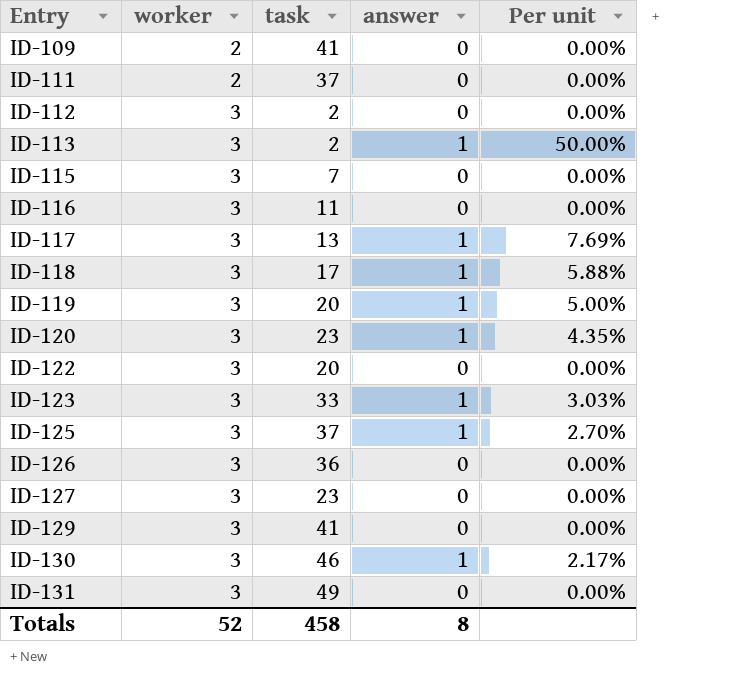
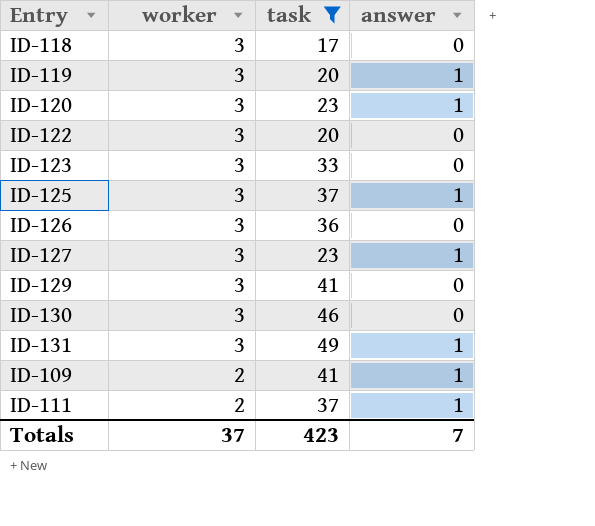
filter: none -> task >= 17
row order: Entry ascending -> worker descending
column Per unit | formula: [answer] / [task] -> none
ID-118 | answer: 1 -> 0
ID-123 | answer: 1 -> 0
ID-127 | answer: 0 -> 1
ID-130 | answer: 1 -> 0
ID-131 | answer: 0 -> 1
ID-109 | answer: 0 -> 1
ID-111 | answer: 0 -> 1
Totals | worker: 52 -> 37
Totals | task: 458 -> 423
Totals | answer: 8 -> 7

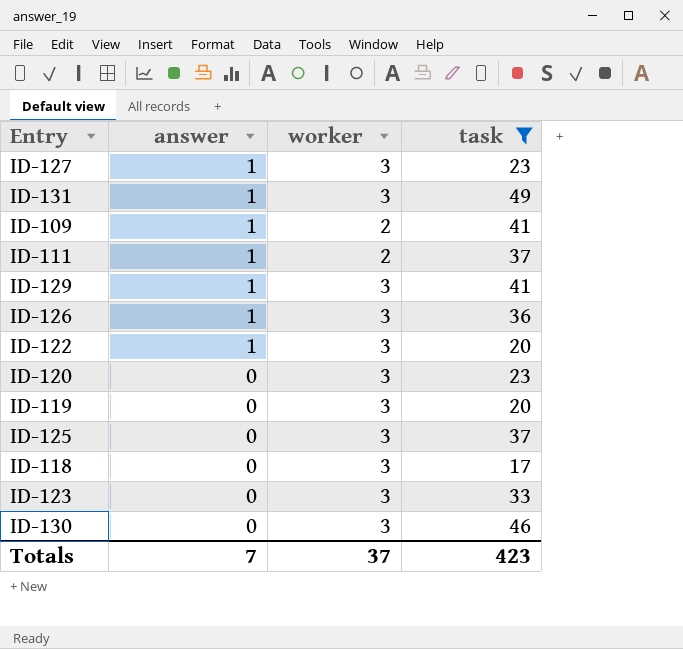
row order: worker descending -> answer descending
column answer | position: 4 -> 2
ID-129 | answer: 0 -> 1
ID-126 | answer: 0 -> 1
ID-122 | answer: 0 -> 1
ID-120 | answer: 1 -> 0
ID-119 | answer: 1 -> 0
ID-125 | answer: 1 -> 0

